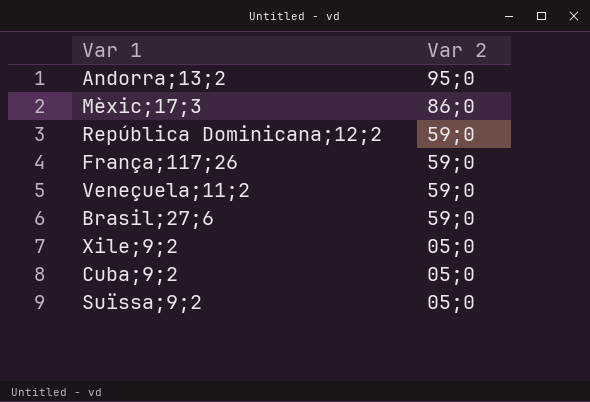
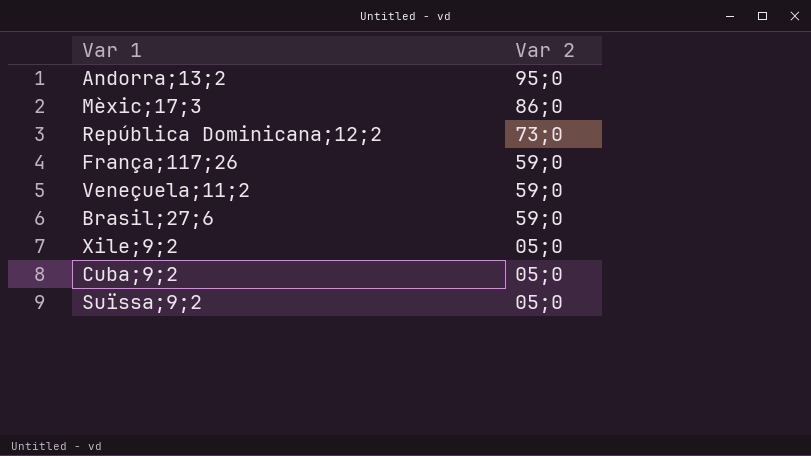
República Dominicana;12;2 | Var 2: 59;0 -> 73;0

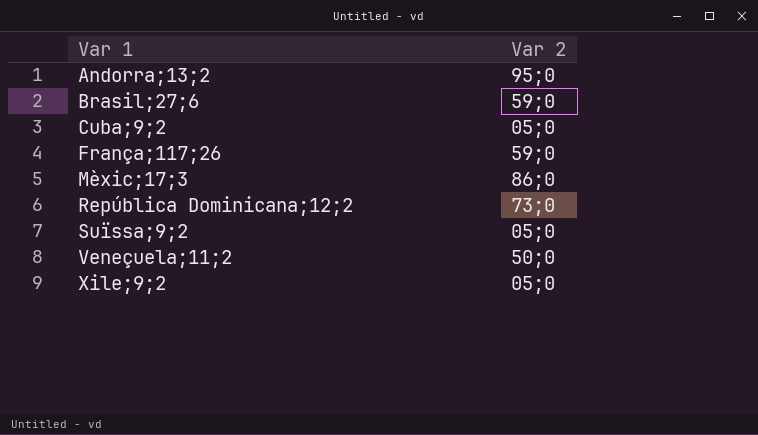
row order: Var 2 descending -> Var 1 ascending
Veneçuela;11;2 | Var 2: 59;0 -> 50;0

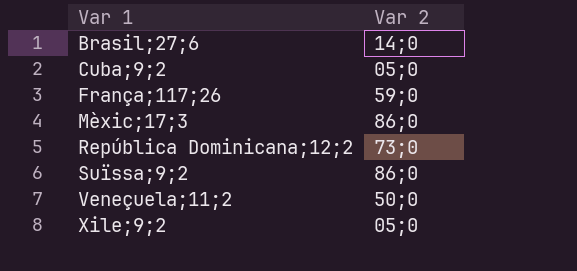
row Andorra;13;2: 95;0 -> none
Brasil;27;6 | Var 2: 59;0 -> 14;0
Suïssa;9;2 | Var 2: 05;0 -> 86;0

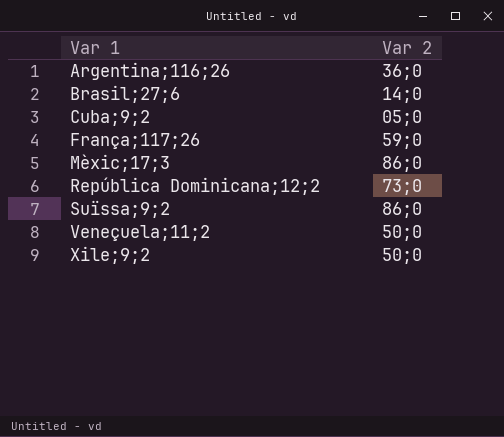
row Argentina;116;26: none -> 36;0
Xile;9;2 | Var 2: 05;0 -> 50;0

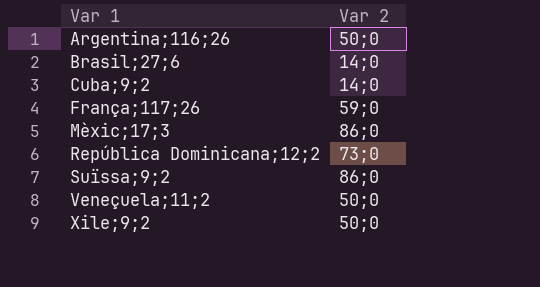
Argentina;116;26 | Var 2: 36;0 -> 50;0
Cuba;9;2 | Var 2: 05;0 -> 14;0

